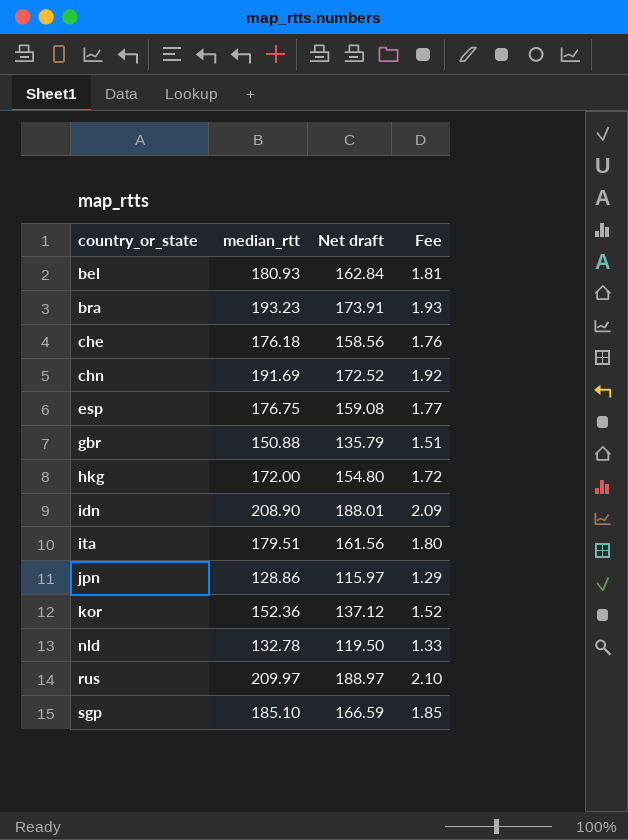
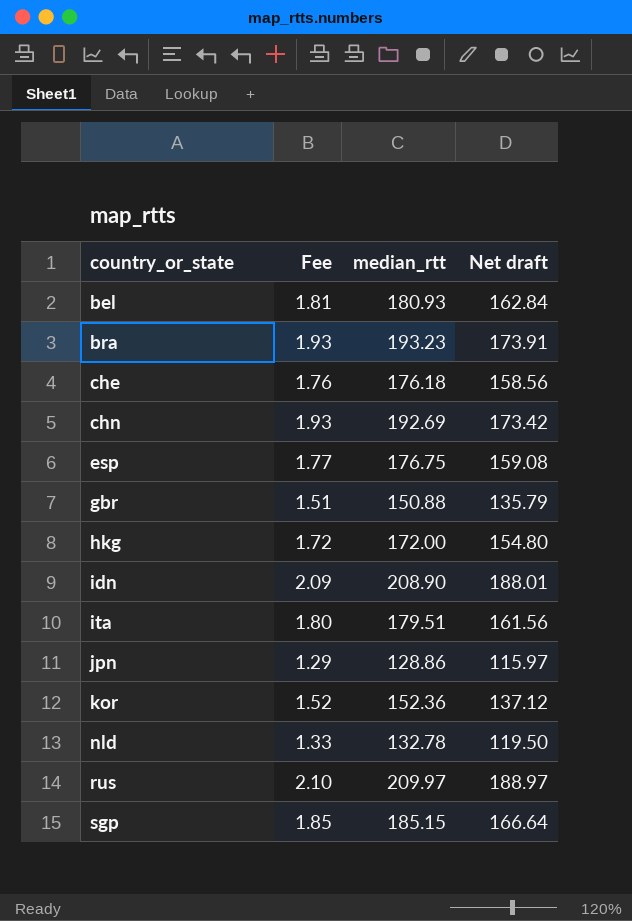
column Fee | position: 4 -> 2
chn | Fee: 1.92 -> 1.93
chn | median_rtt: 191.69 -> 192.69
chn | Net draft: 172.52 -> 173.42
sgp | median_rtt: 185.10 -> 185.15
sgp | Net draft: 166.59 -> 166.64

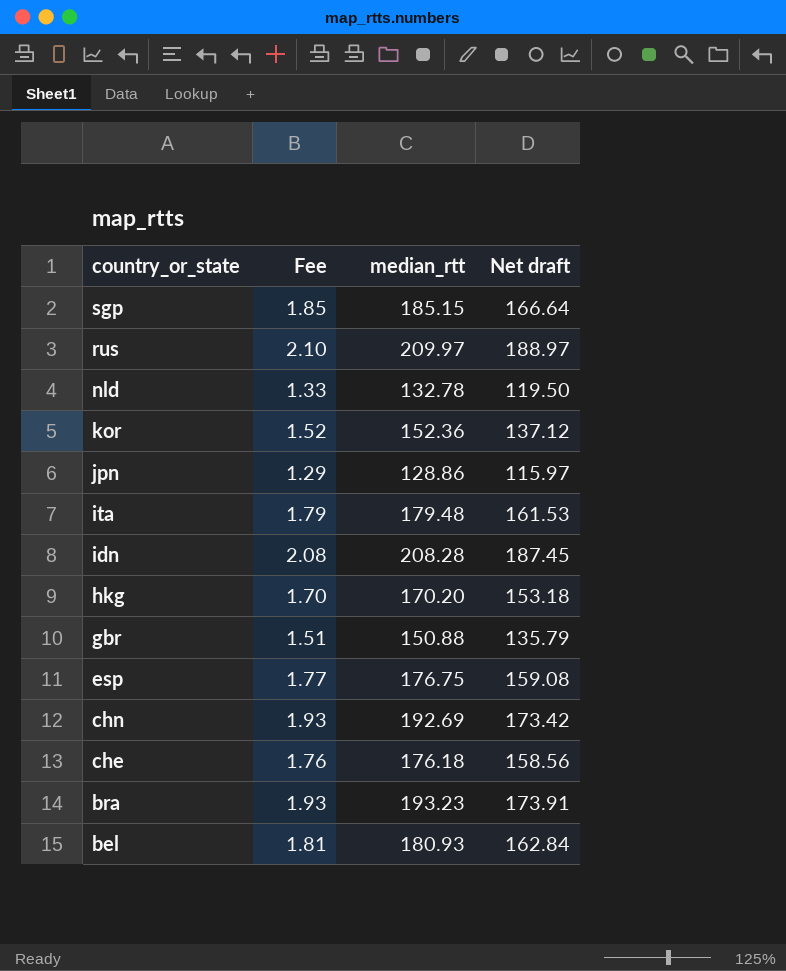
row order: country_or_state ascending -> country_or_state descending
ita | Fee: 1.80 -> 1.79
ita | median_rtt: 179.51 -> 179.48
ita | Net draft: 161.56 -> 161.53
idn | Fee: 2.09 -> 2.08
idn | median_rtt: 208.90 -> 208.28
idn | Net draft: 188.01 -> 187.45
hkg | Fee: 1.72 -> 1.70
hkg | median_rtt: 172.00 -> 170.20
hkg | Net draft: 154.80 -> 153.18

